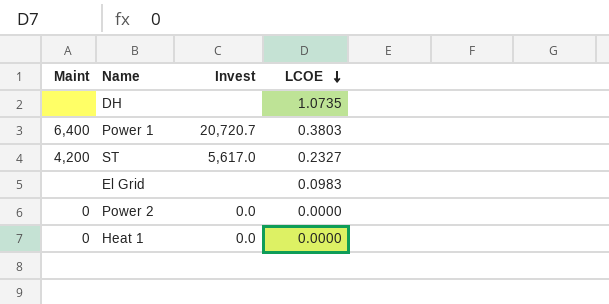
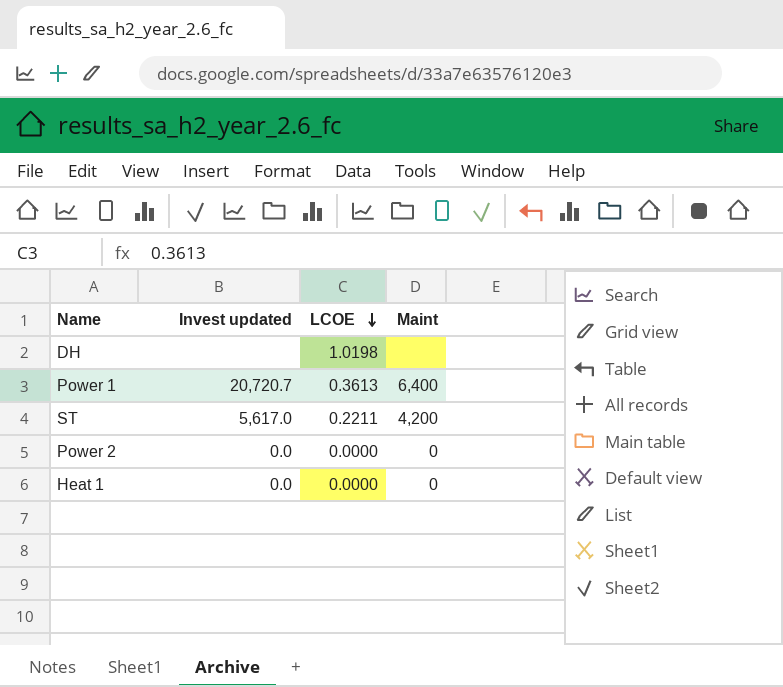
column name: Invest -> Invest updated
column Maint | position: 1 -> 4
row El Grid: none | none | 0.0983 -> none
DH | LCOE: 1.0735 -> 1.0198
Power 1 | LCOE: 0.3803 -> 0.3613
ST | LCOE: 0.2327 -> 0.2211

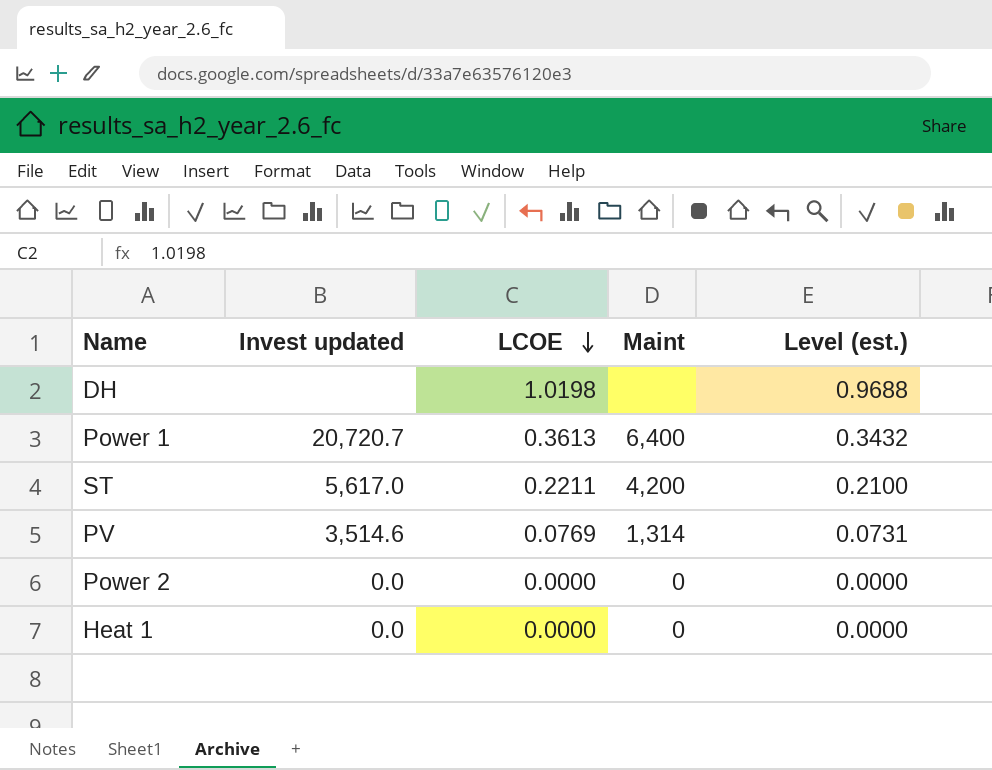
column Level (est.) | formula: none -> [LCOE] * 0.95
row PV: none -> 3,514.6 | 0.0769 | 1,314 | 0.0731

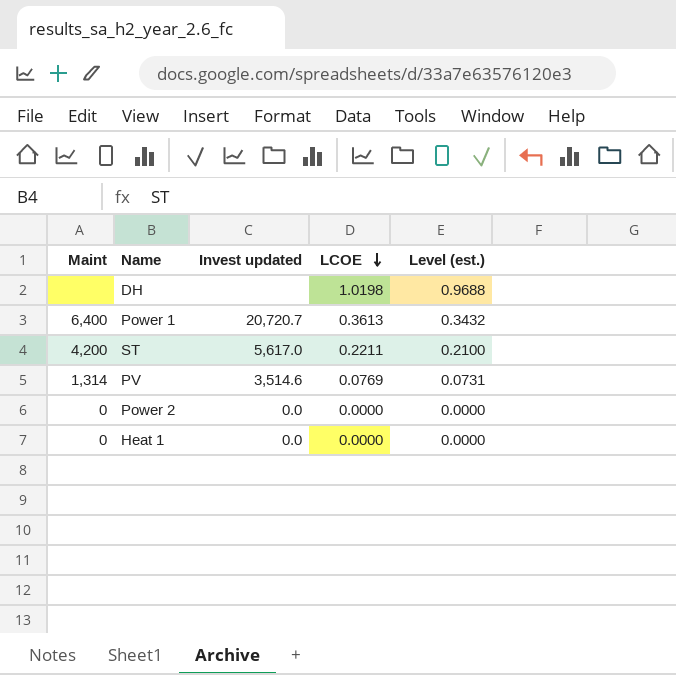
column Maint | position: 4 -> 1

